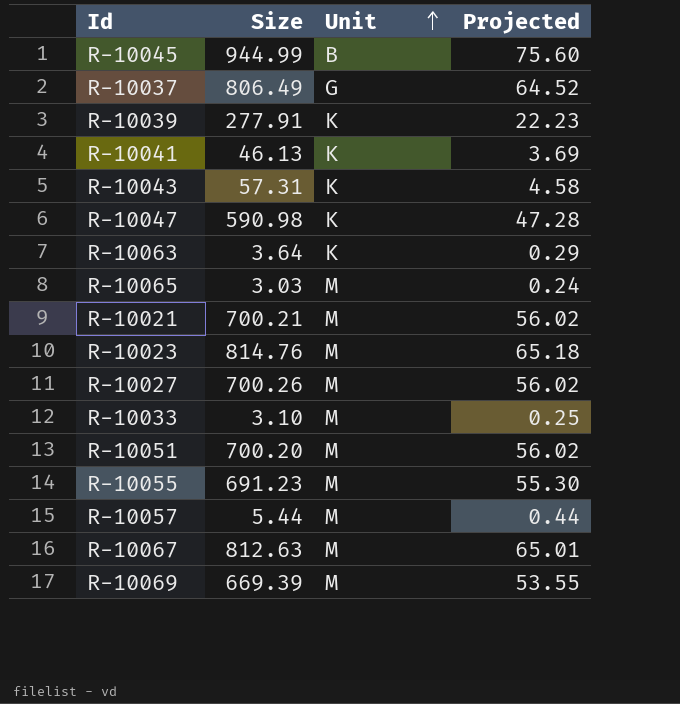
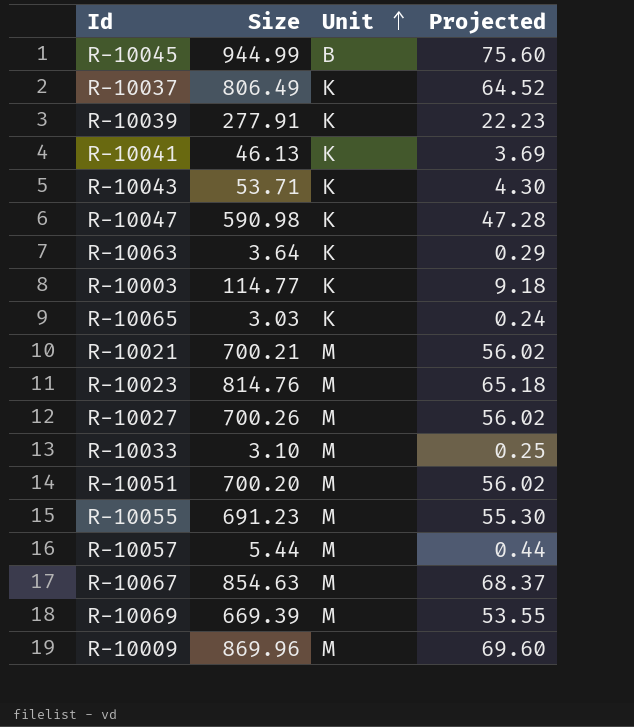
R-10037 | Unit: G -> K
R-10043 | Size: 57.31 -> 53.71
R-10043 | Projected: 4.58 -> 4.30
row R-10003: none -> 114.77 | K | 9.18
R-10065 | Unit: M -> K
R-10067 | Size: 812.63 -> 854.63
R-10067 | Projected: 65.01 -> 68.37
row R-10009: none -> 869.96 | M | 69.60

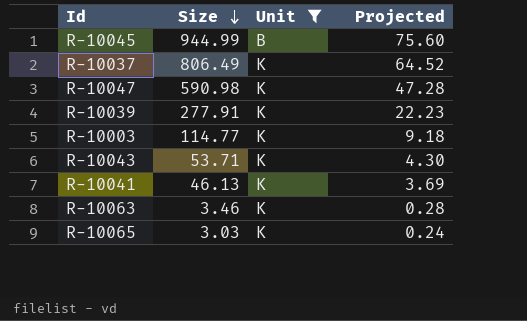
filter: none -> Unit != M
row order: Unit ascending -> Size descending
R-10063 | Size: 3.64 -> 3.46
R-10063 | Projected: 0.29 -> 0.28

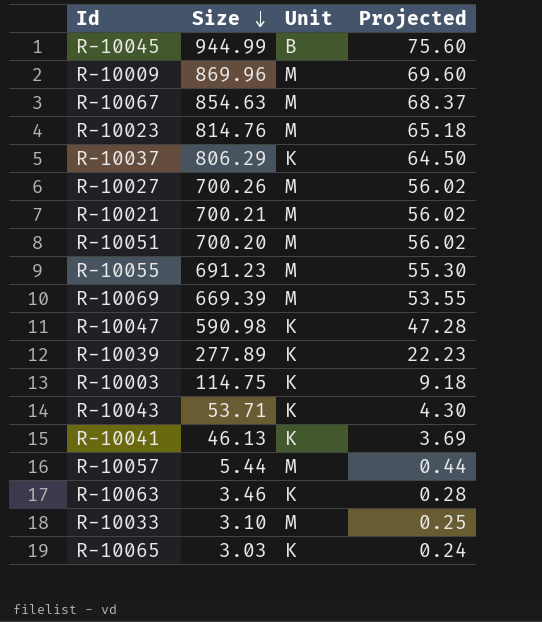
filter: Unit != M -> none
R-10037 | Size: 806.49 -> 806.29
R-10037 | Projected: 64.52 -> 64.50
R-10039 | Size: 277.91 -> 277.89
R-10003 | Size: 114.77 -> 114.75

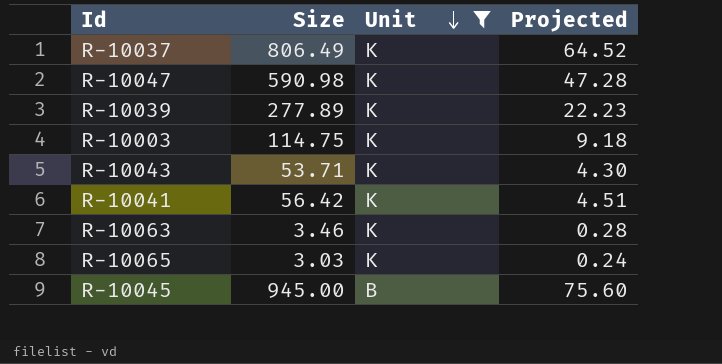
filter: none -> Unit != M
row order: Size descending -> Unit descending
R-10037 | Size: 806.29 -> 806.49
R-10037 | Projected: 64.50 -> 64.52
R-10041 | Size: 46.13 -> 56.42
R-10041 | Projected: 3.69 -> 4.51
R-10045 | Size: 944.99 -> 945.00

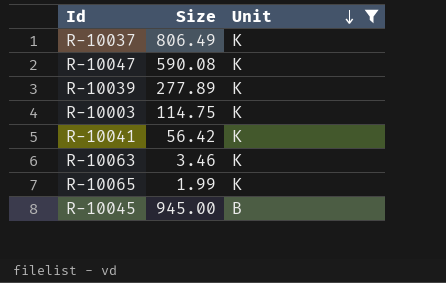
column Projected | formula: [Size] * 0.08 -> none
row R-10043: 53.71 | K | 4.30 -> none
R-10047 | Size: 590.98 -> 590.08
R-10065 | Size: 3.03 -> 1.99

